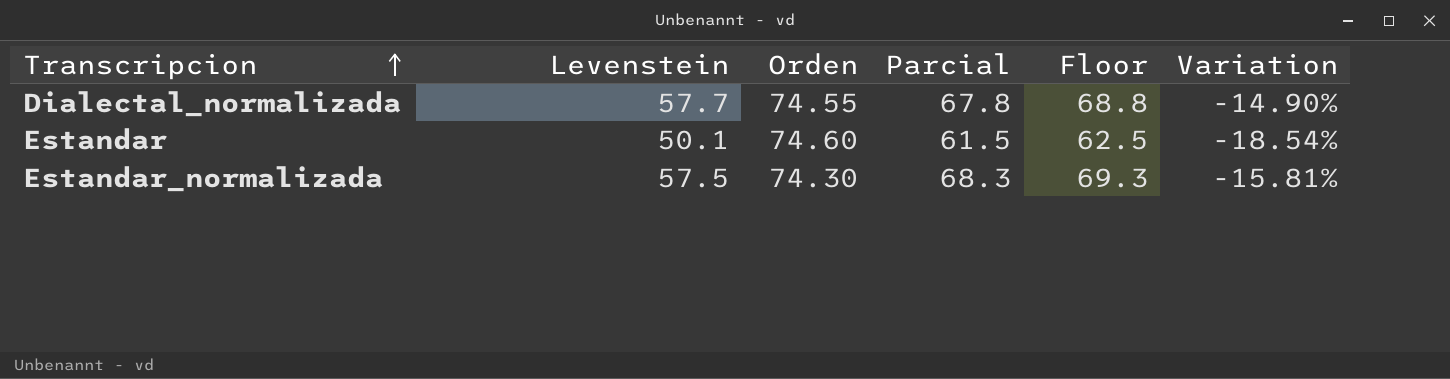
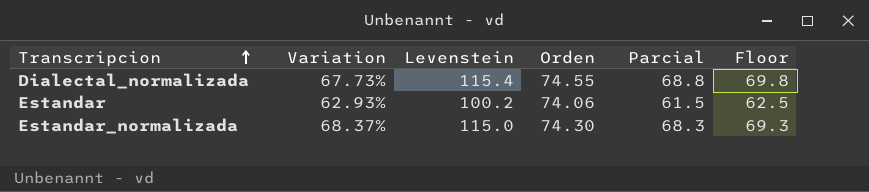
column Variation | position: 6 -> 2
Dialectal_normalizada | Variation: -14.90% -> 67.73%
Dialectal_normalizada | Levenstein: 57.7 -> 115.4
Dialectal_normalizada | Parcial: 67.8 -> 68.8
Dialectal_normalizada | Floor: 68.8 -> 69.8
Estandar | Variation: -18.54% -> 62.93%
Estandar | Levenstein: 50.1 -> 100.2
Estandar | Orden: 74.60 -> 74.06
Estandar_normalizada | Variation: -15.81% -> 68.37%
Estandar_normalizada | Levenstein: 57.5 -> 115.0

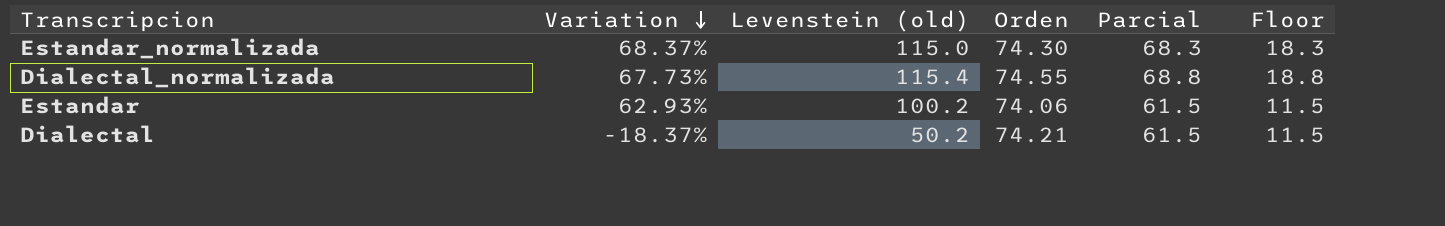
row order: Transcripcion ascending -> Variation descending
column name: Levenstein -> Levenstein (old)
column Floor | formula: [Parcial] + 1 -> [Parcial] - 50
row Dialectal: none -> -18.37% | 50.2 | 74.21 | 61.5 | 11.5

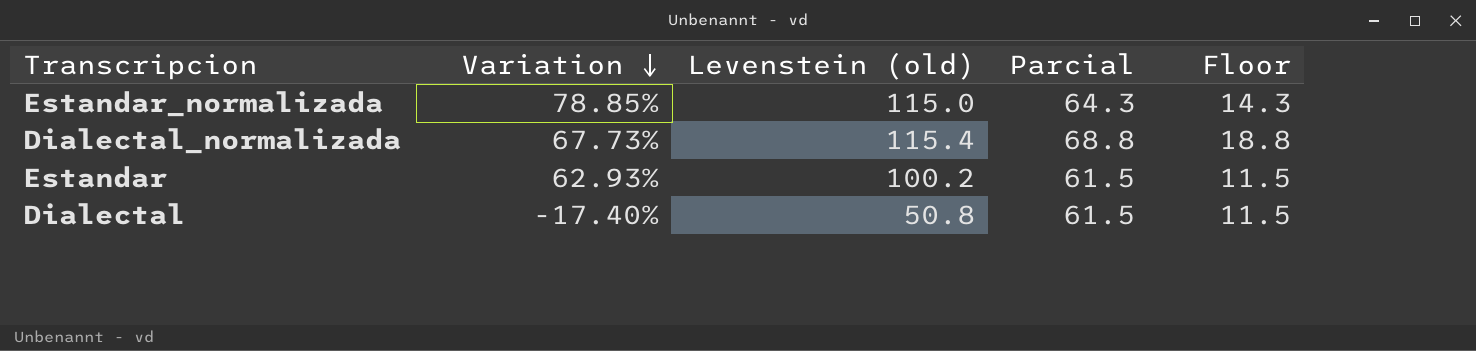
column Orden | position: 4 -> none
Estandar_normalizada | Variation: 68.37% -> 78.85%
Estandar_normalizada | Parcial: 68.3 -> 64.3
Estandar_normalizada | Floor: 18.3 -> 14.3
Dialectal | Variation: -18.37% -> -17.40%
Dialectal | Levenstein (old): 50.2 -> 50.8

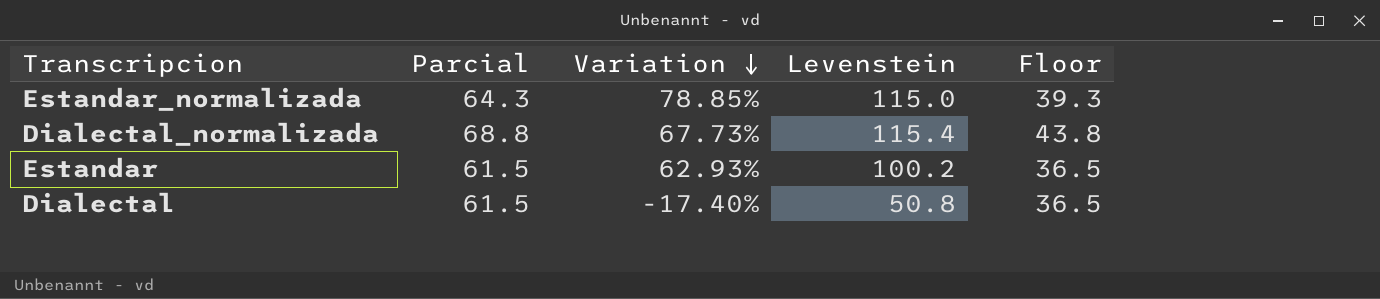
column Parcial | position: 4 -> 2
column name: Levenstein (old) -> Levenstein
column Floor | formula: [Parcial] - 50 -> [Parcial] - 25

